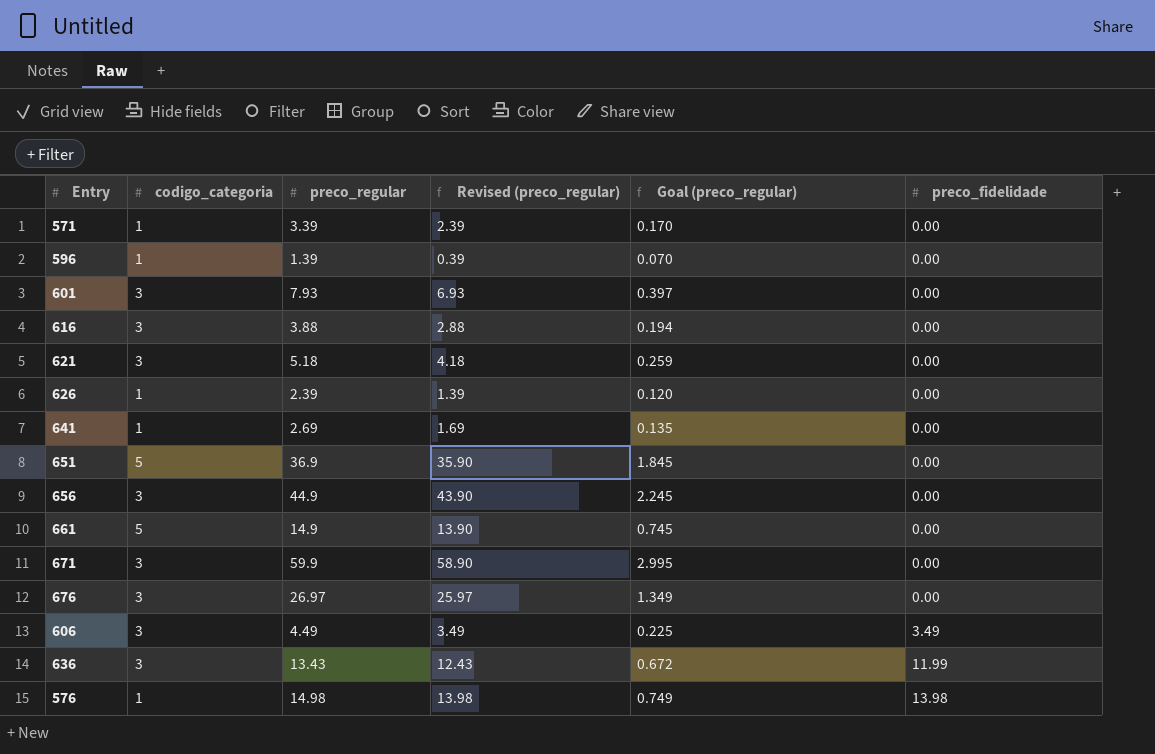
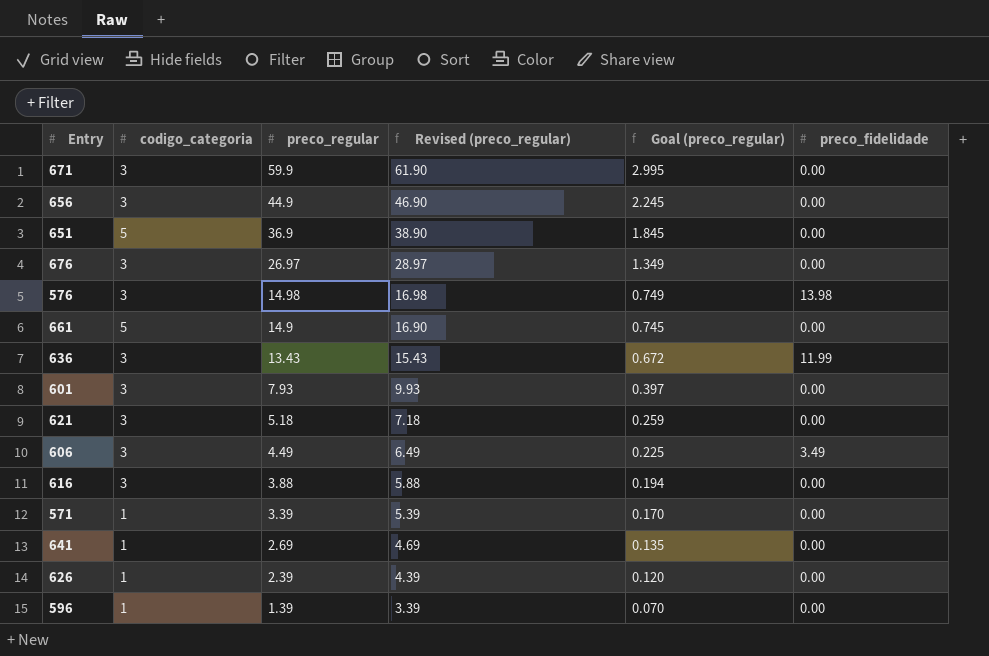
row order: preco_fidelidade ascending -> preco_regular descending
column Revised (preco_regular) | formula: [preco_regular] - 1 -> [preco_regular] + 2
576 | codigo_categoria: 1 -> 3

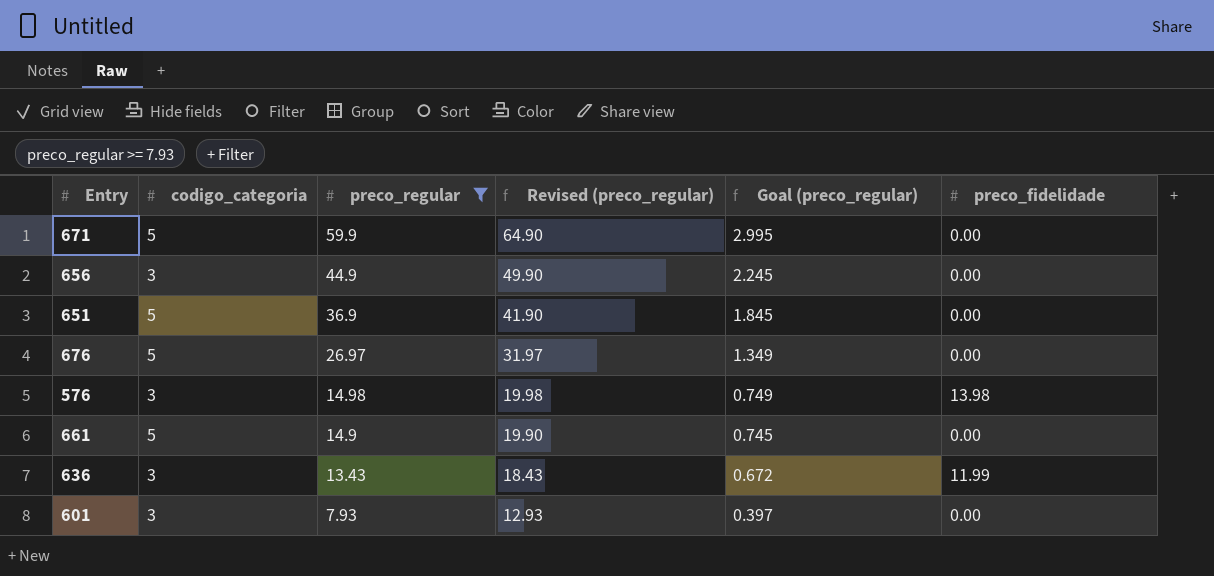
filter: none -> preco_regular >= 7.93
column Revised (preco_regular) | formula: [preco_regular] + 2 -> [preco_regular] + 5
671 | codigo_categoria: 3 -> 5
676 | codigo_categoria: 3 -> 5

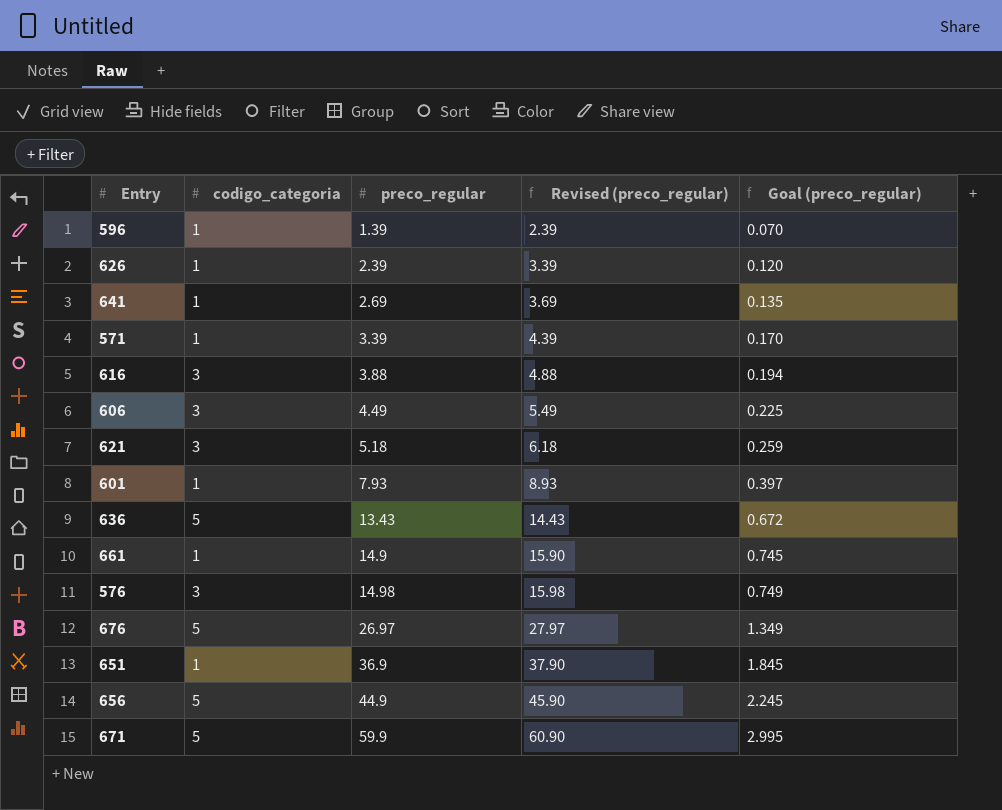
filter: preco_regular >= 7.93 -> none
row order: preco_regular descending -> preco_regular ascending
column preco_fidelidade | position: 6 -> none
column Revised (preco_regular) | formula: [preco_regular] + 5 -> [preco_regular] + 1
601 | codigo_categoria: 3 -> 1
636 | codigo_categoria: 3 -> 5
661 | codigo_categoria: 5 -> 1
651 | codigo_categoria: 5 -> 1
656 | codigo_categoria: 3 -> 5

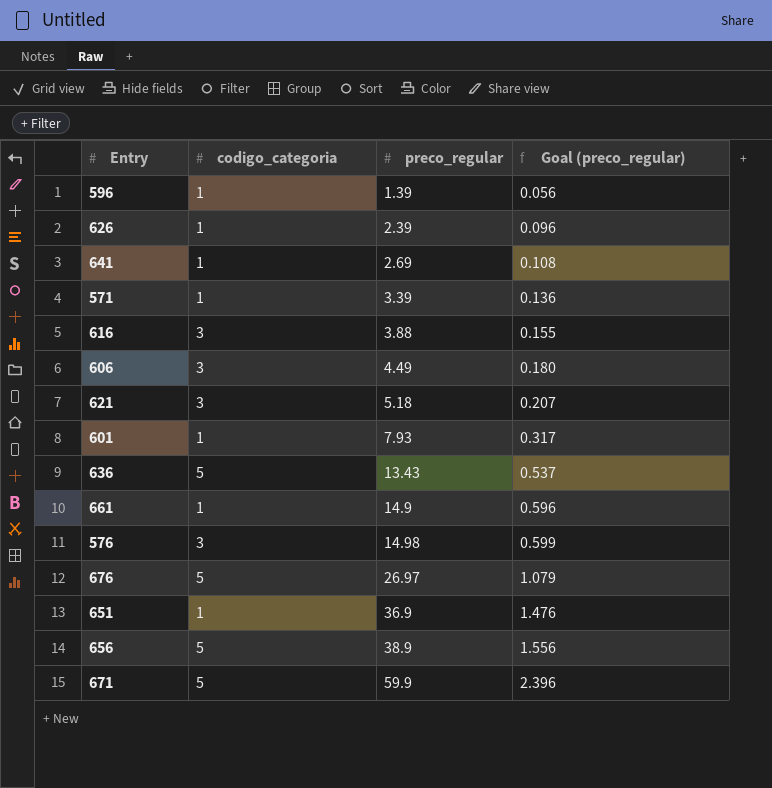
column Revised (preco_regular) | formula: [preco_regular] + 1 -> none
column Goal (preco_regular) | formula: [preco_regular] * 0.05 -> [preco_regular] * 0.04
656 | preco_regular: 44.9 -> 38.9

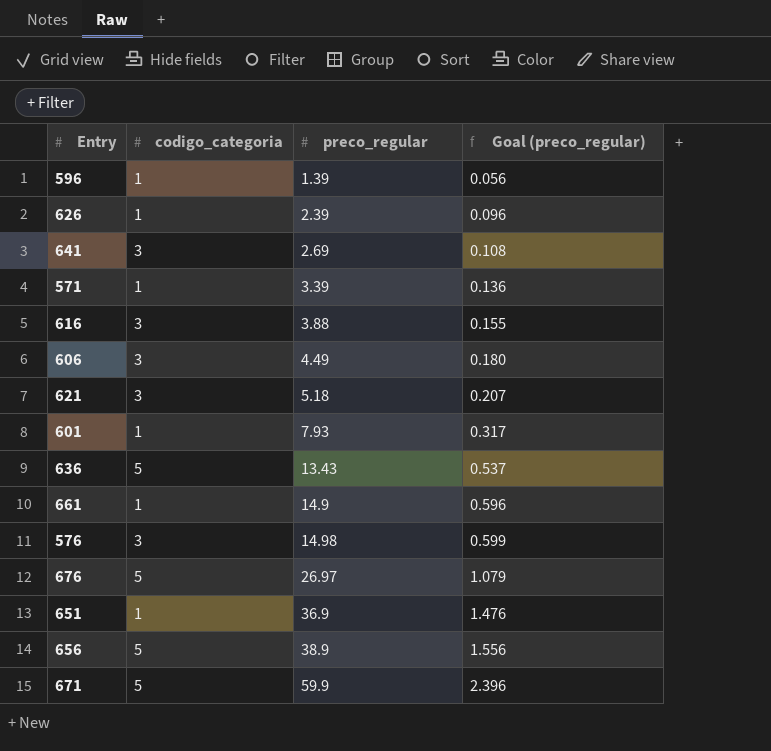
641 | codigo_categoria: 1 -> 3

